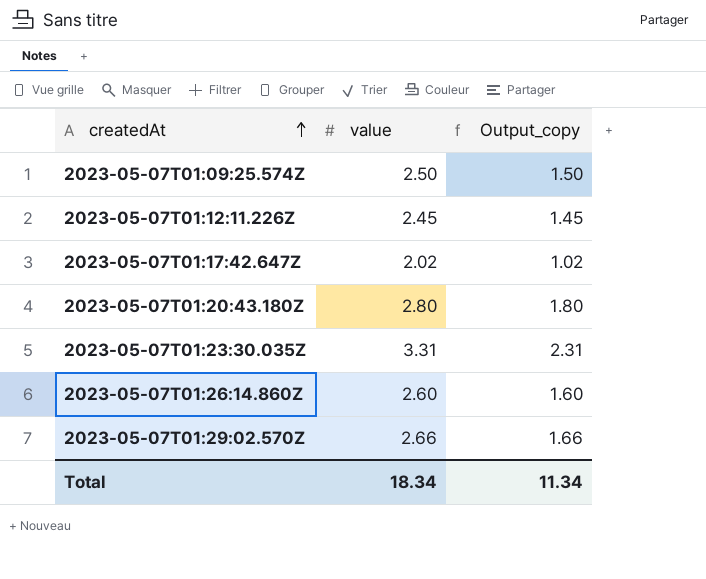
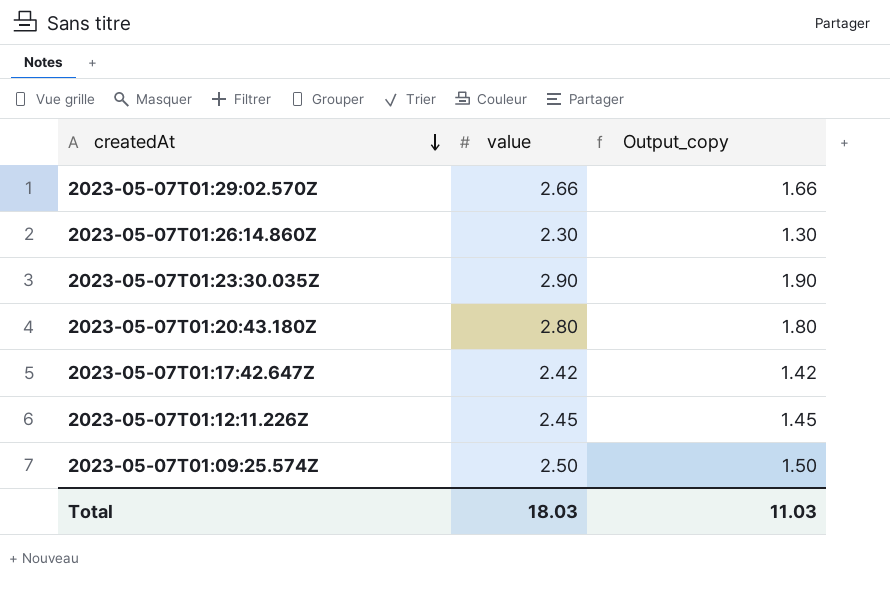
row order: createdAt ascending -> createdAt descending
2023-05-07T01:26:14.860Z | value: 2.60 -> 2.30
2023-05-07T01:26:14.860Z | Output_copy: 1.60 -> 1.30
2023-05-07T01:23:30.035Z | value: 3.31 -> 2.90
2023-05-07T01:23:30.035Z | Output_copy: 2.31 -> 1.90
2023-05-07T01:17:42.647Z | value: 2.02 -> 2.42
2023-05-07T01:17:42.647Z | Output_copy: 1.02 -> 1.42
Total | value: 18.34 -> 18.03
Total | Output_copy: 11.34 -> 11.03

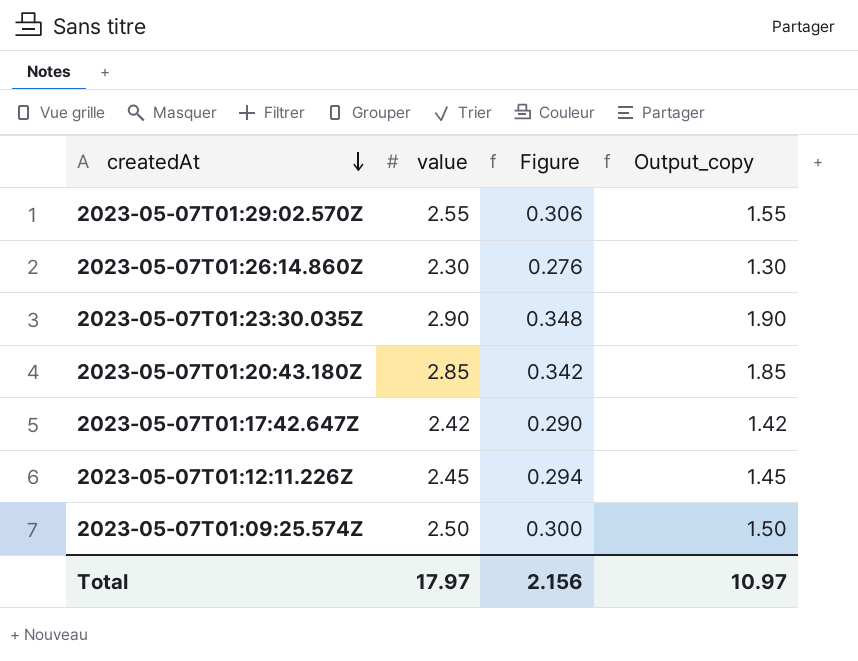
column Figure | formula: none -> [value] * 0.12
2023-05-07T01:29:02.570Z | value: 2.66 -> 2.55
2023-05-07T01:29:02.570Z | Output_copy: 1.66 -> 1.55
2023-05-07T01:20:43.180Z | value: 2.80 -> 2.85
2023-05-07T01:20:43.180Z | Output_copy: 1.80 -> 1.85
Total | value: 18.03 -> 17.97
Total | Output_copy: 11.03 -> 10.97

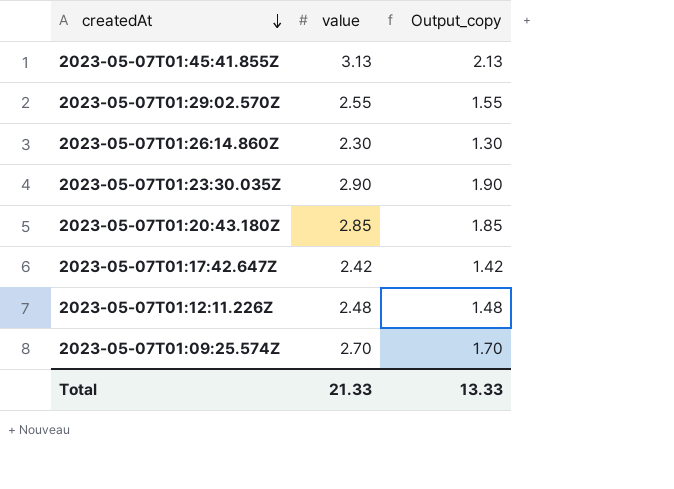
column Figure | formula: [value] * 0.12 -> none
row 2023-05-07T01:45:41.855Z: none -> 3.13 | 2.13
2023-05-07T01:12:11.226Z | value: 2.45 -> 2.48
2023-05-07T01:12:11.226Z | Output_copy: 1.45 -> 1.48
2023-05-07T01:09:25.574Z | value: 2.50 -> 2.70
2023-05-07T01:09:25.574Z | Output_copy: 1.50 -> 1.70
Total | value: 17.97 -> 21.33
Total | Output_copy: 10.97 -> 13.33

